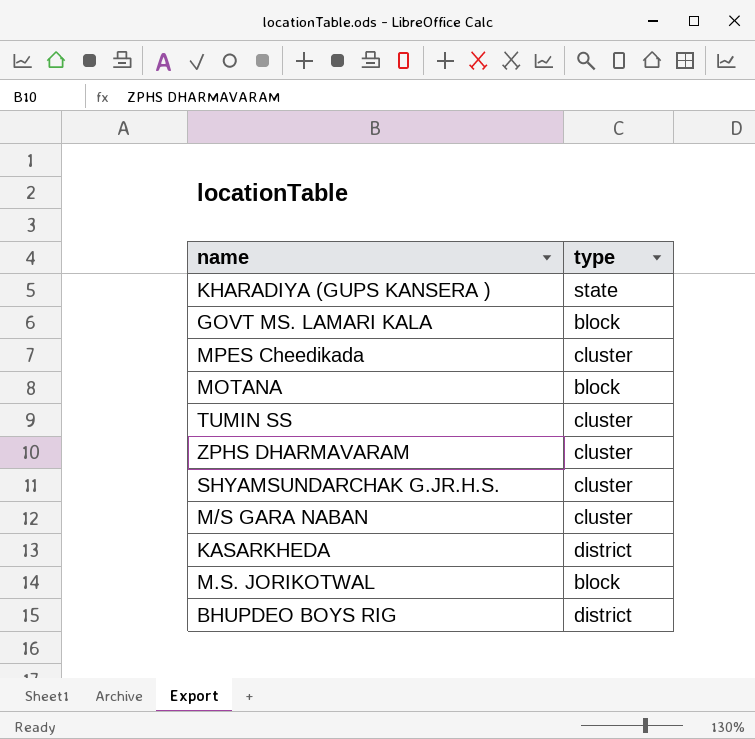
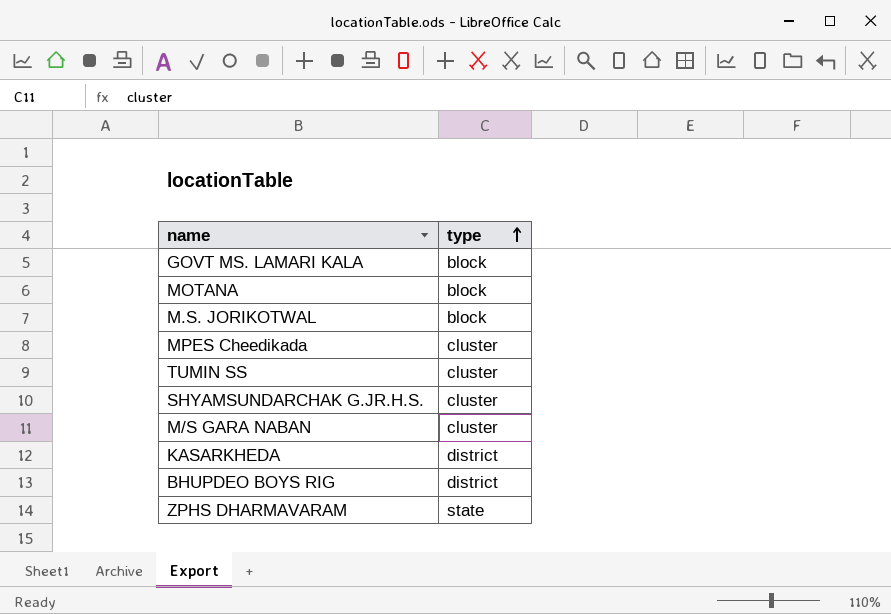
row order: none -> type ascending
row KHARADIYA (GUPS KANSERA ): state -> none
ZPHS DHARMAVARAM | type: cluster -> state

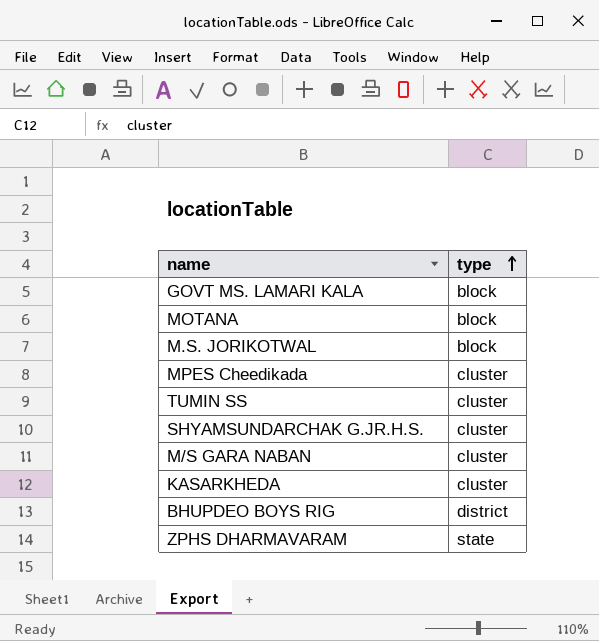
KASARKHEDA | type: district -> cluster

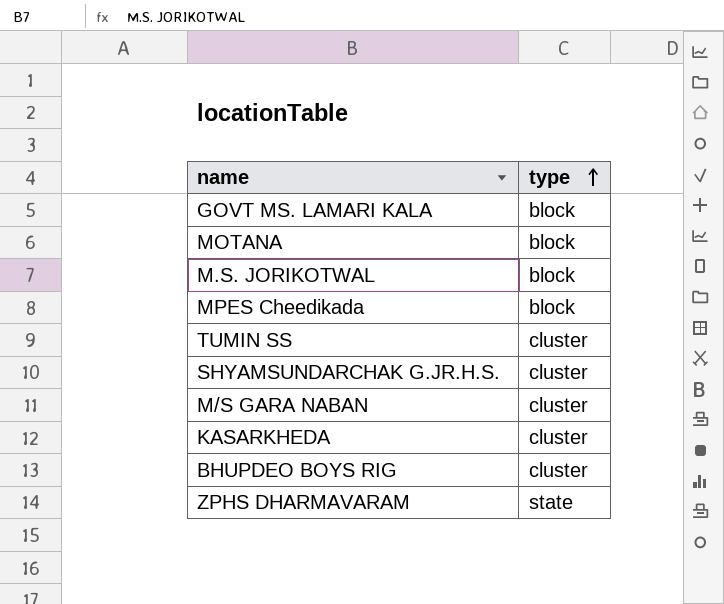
MPES Cheedikada | type: cluster -> block
BHUPDEO BOYS RIG | type: district -> cluster

